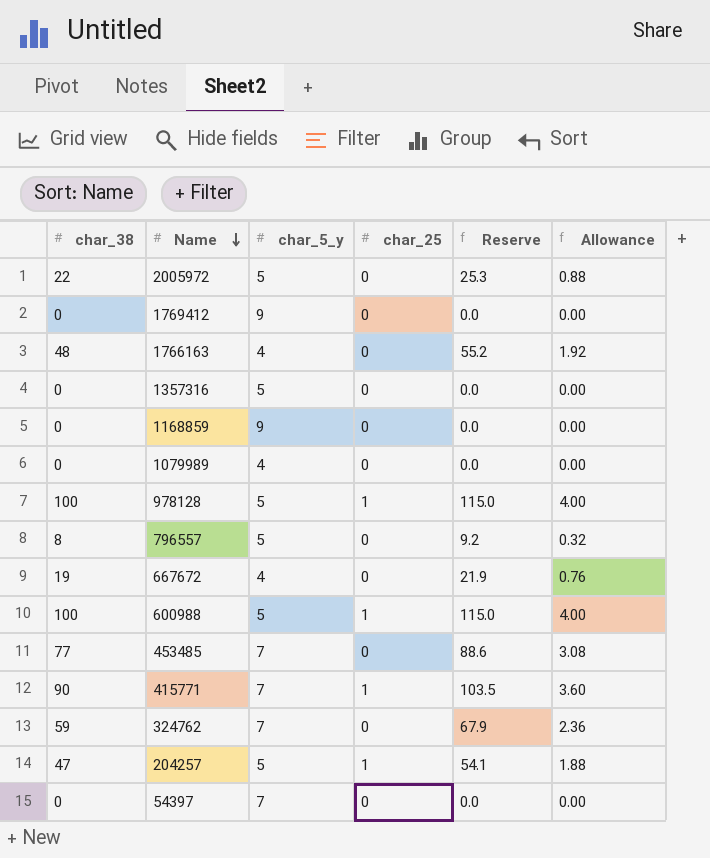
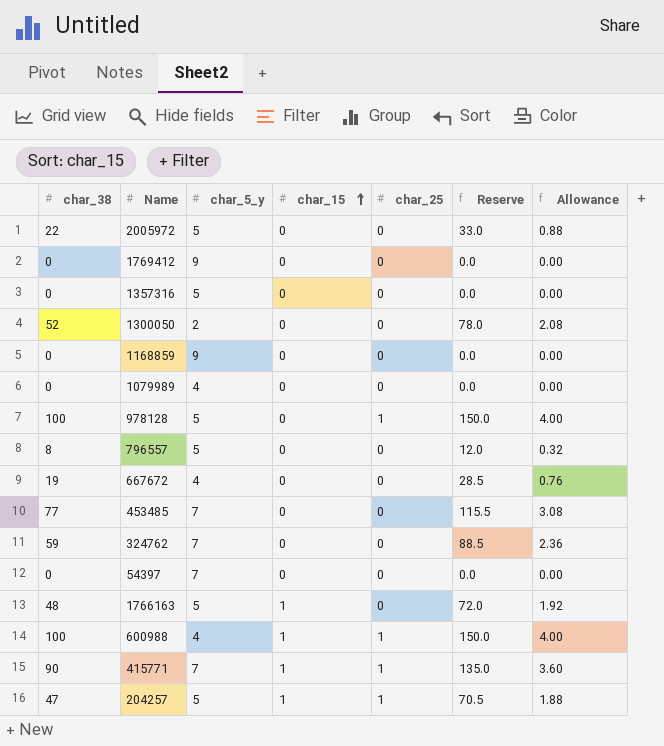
row order: Name descending -> char_15 ascending
column char_15 | position: none -> 4
column Reserve | formula: [char_38] * 1.15 -> [char_38] * 1.5
row 1300050: none -> 52 | 2 | 0 | 0 | 78.0 | 2.08
1766163 | char_5_y: 4 -> 5
600988 | char_5_y: 5 -> 4

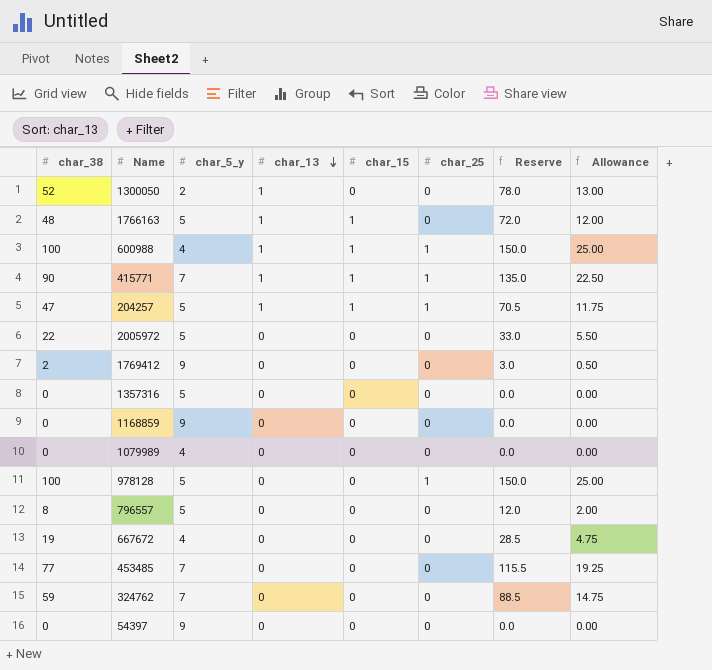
row order: char_15 ascending -> char_13 descending
column char_13 | position: none -> 4
column Allowance | formula: [char_38] * 0.04 -> [char_38] * 0.25
1769412 | char_38: 0 -> 2
1769412 | Reserve: 0.0 -> 3.0
54397 | char_5_y: 7 -> 9

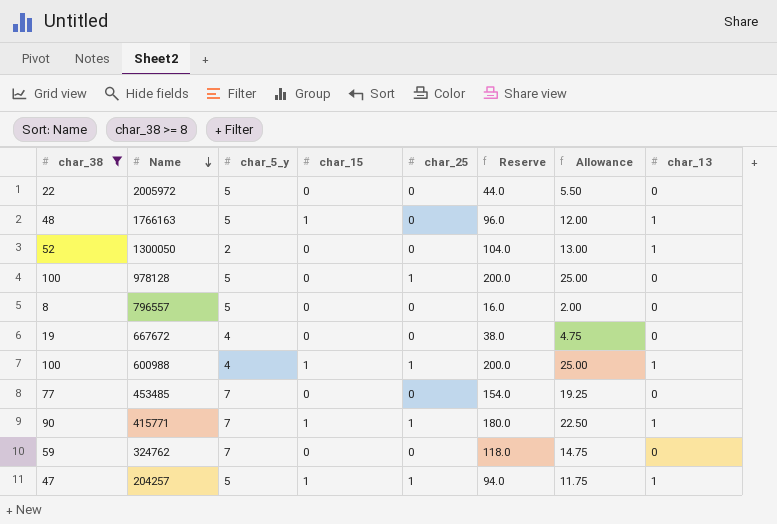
filter: none -> char_38 >= 8
row order: char_13 descending -> Name descending
column Reserve | formula: [char_38] * 1.5 -> [char_38] * 2
column char_13 | position: 4 -> 8

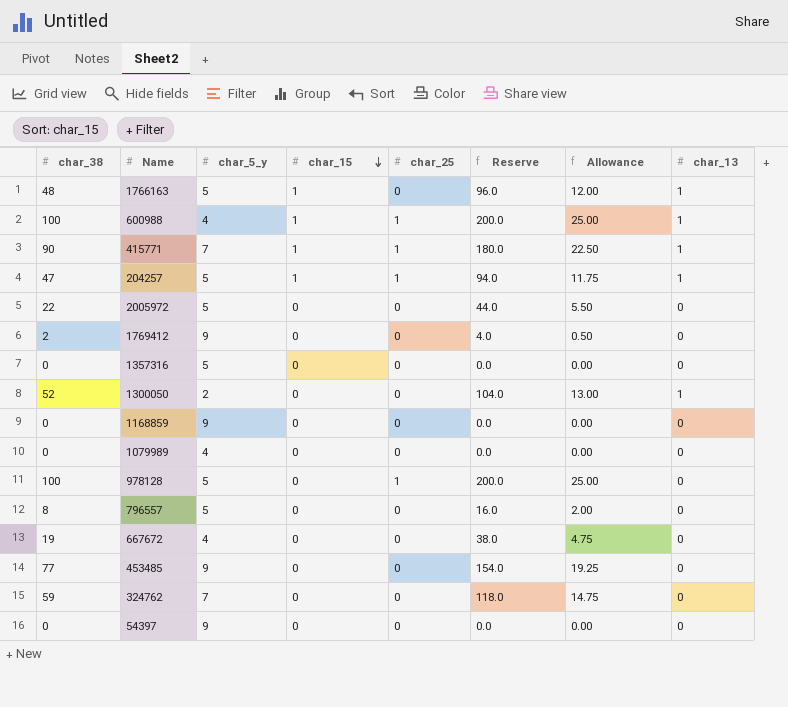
filter: char_38 >= 8 -> none
row order: Name descending -> char_15 descending
453485 | char_5_y: 7 -> 9

